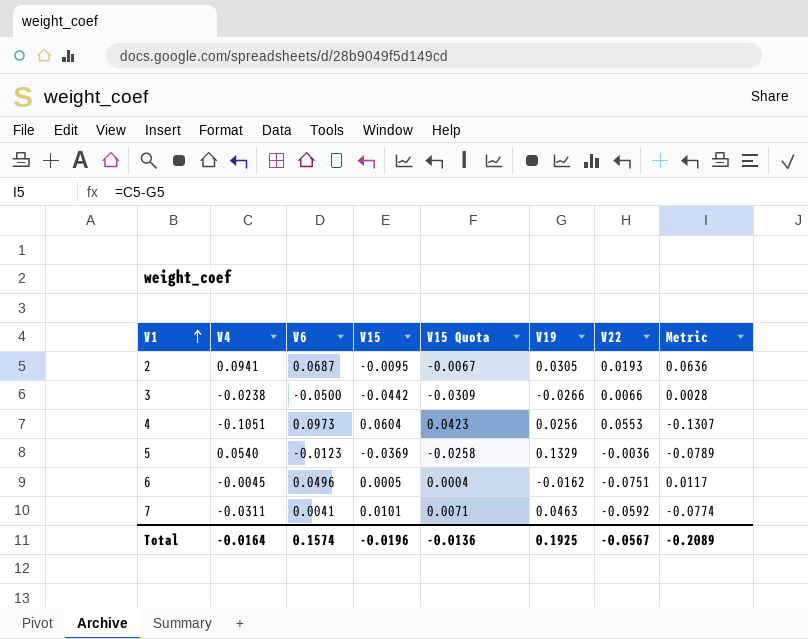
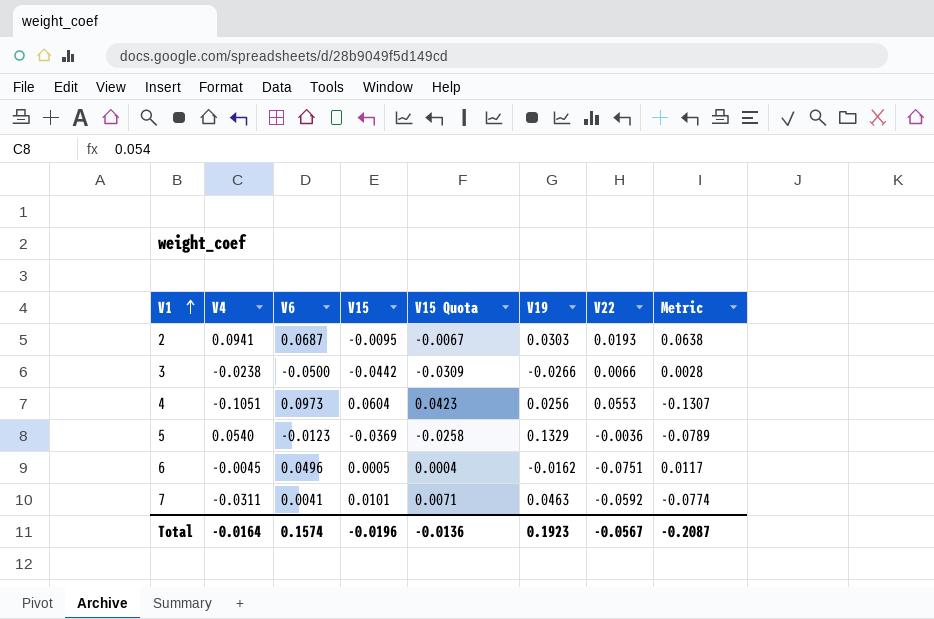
2 | V19: 0.0305 -> 0.0303
2 | Metric: 0.0636 -> 0.0638
Total | V19: 0.1925 -> 0.1923
Total | Metric: -0.2089 -> -0.2087

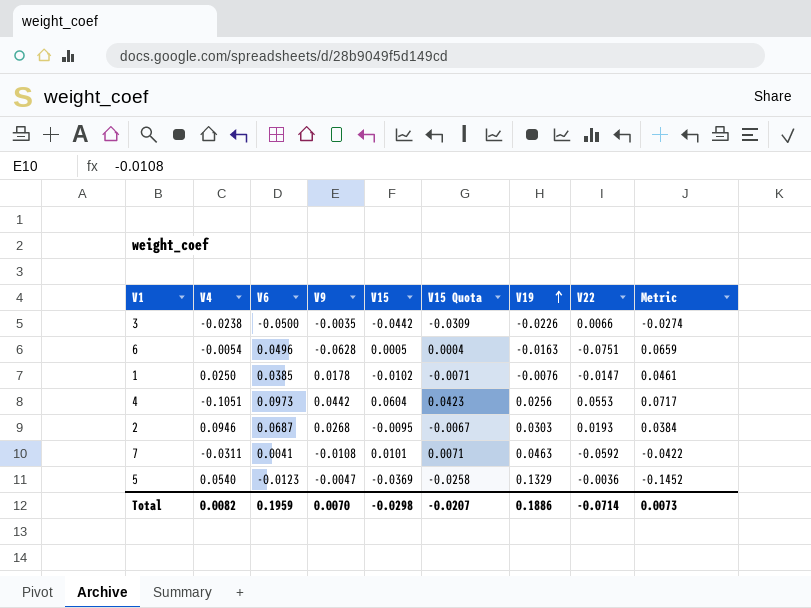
row order: V1 ascending -> V19 ascending
column V9 | position: none -> 4
column Metric | formula: [V4] - [V19] -> [V6] - [V19]
3 | V19: -0.0266 -> -0.0226
6 | V4: -0.0045 -> -0.0054
6 | V19: -0.0162 -> -0.0163
row 1: none -> 0.0250 | 0.0385 | 0.0178 | -0.0102 | -0.0071 | -0.0076 | -0.0147 | 0.0461
2 | V4: 0.0941 -> 0.0946
Total | V4: -0.0164 -> 0.0082
Total | V6: 0.1574 -> 0.1959
Total | V15: -0.0196 -> -0.0298
Total | V15 Quota: -0.0136 -> -0.0207
Total | V19: 0.1923 -> 0.1886
Total | V22: -0.0567 -> -0.0714
Total | Metric: -0.2087 -> 0.0073

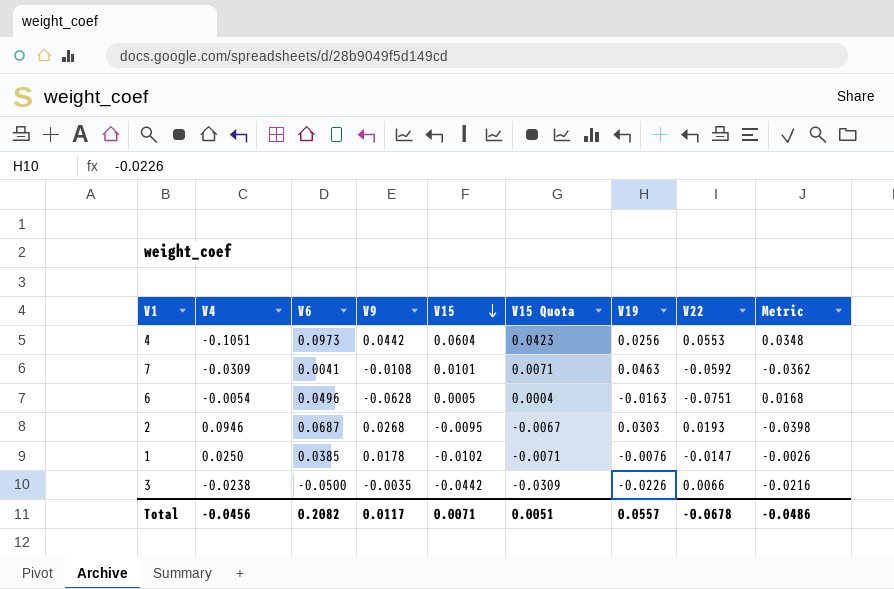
row order: V19 ascending -> V15 descending
column Metric | formula: [V6] - [V19] -> [V15] - [V19]
row 5: 0.0540 | -0.0123 | -0.0047 | -0.0369 | -0.0258 | 0.1329 | -0.0036 | -0.1452 -> none
7 | V4: -0.0311 -> -0.0309
Total | V4: 0.0082 -> -0.0456
Total | V6: 0.1959 -> 0.2082
Total | V9: 0.0070 -> 0.0117
Total | V15: -0.0298 -> 0.0071
Total | V15 Quota: -0.0207 -> 0.0051
Total | V19: 0.1886 -> 0.0557
Total | V22: -0.0714 -> -0.0678
Total | Metric: 0.0073 -> -0.0486

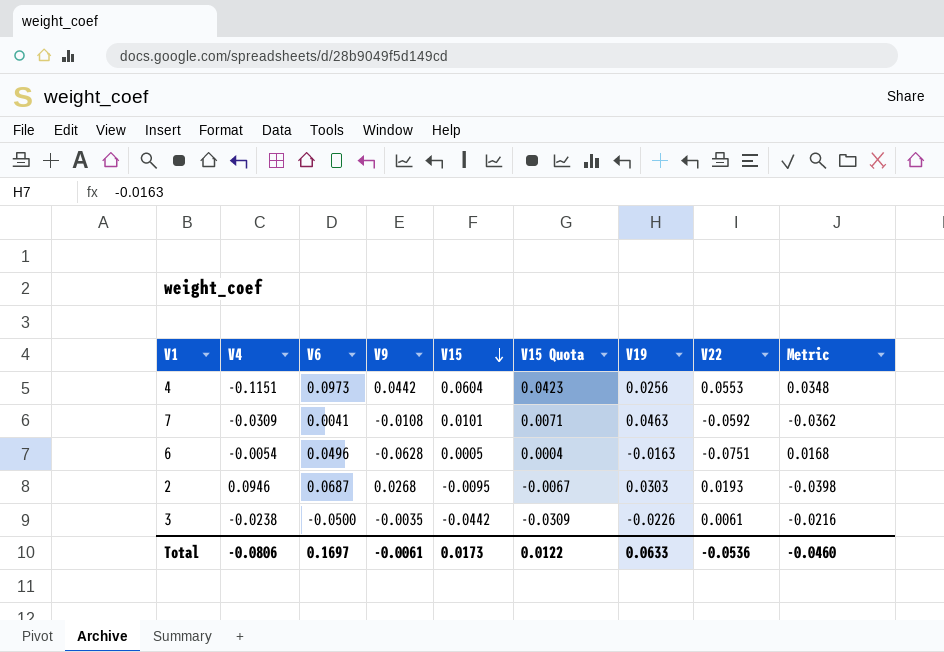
row 1: 0.0250 | 0.0385 | 0.0178 | -0.0102 | -0.0071 | -0.0076 | -0.0147 | -0.0026 -> none
4 | V4: -0.1051 -> -0.1151
3 | V22: 0.0066 -> 0.0061
Total | V4: -0.0456 -> -0.0806
Total | V6: 0.2082 -> 0.1697
Total | V9: 0.0117 -> -0.0061
Total | V15: 0.0071 -> 0.0173
Total | V15 Quota: 0.0051 -> 0.0122
Total | V19: 0.0557 -> 0.0633
Total | V22: -0.0678 -> -0.0536
Total | Metric: -0.0486 -> -0.0460

